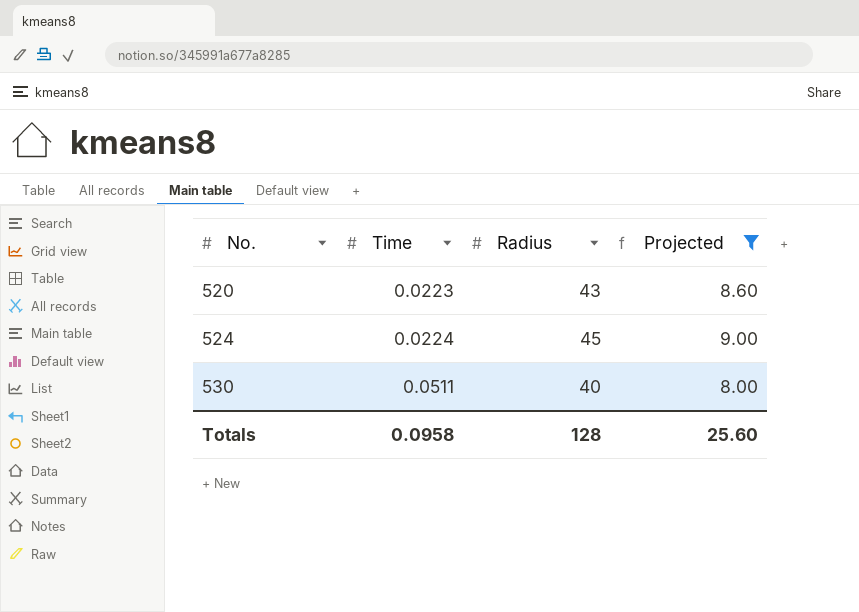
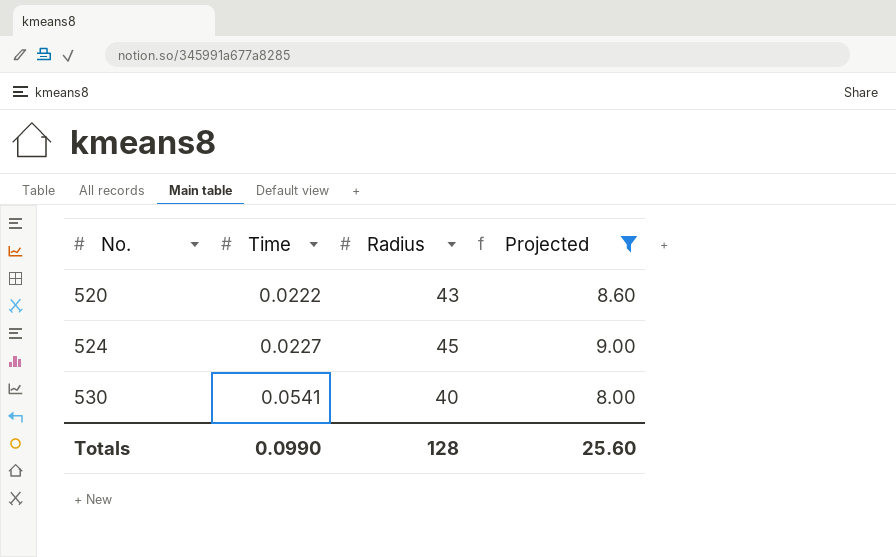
520 | Time: 0.0223 -> 0.0222
524 | Time: 0.0224 -> 0.0227
530 | Time: 0.0511 -> 0.0541
Totals | Time: 0.0958 -> 0.0990

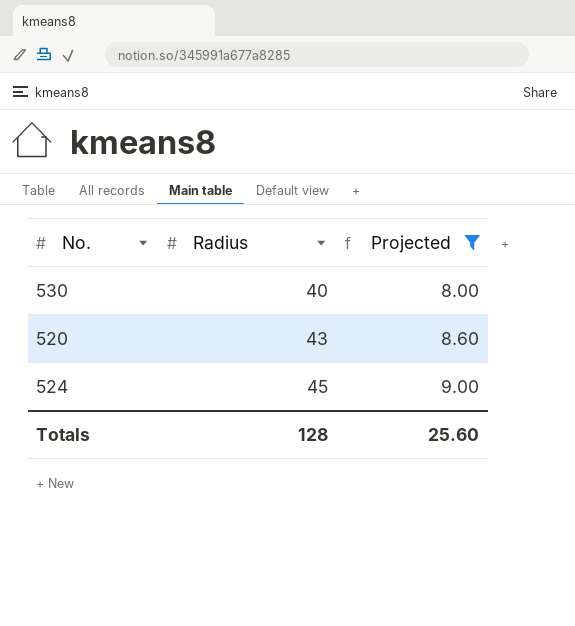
row order: No. ascending -> Radius ascending
column Time | position: 2 -> none

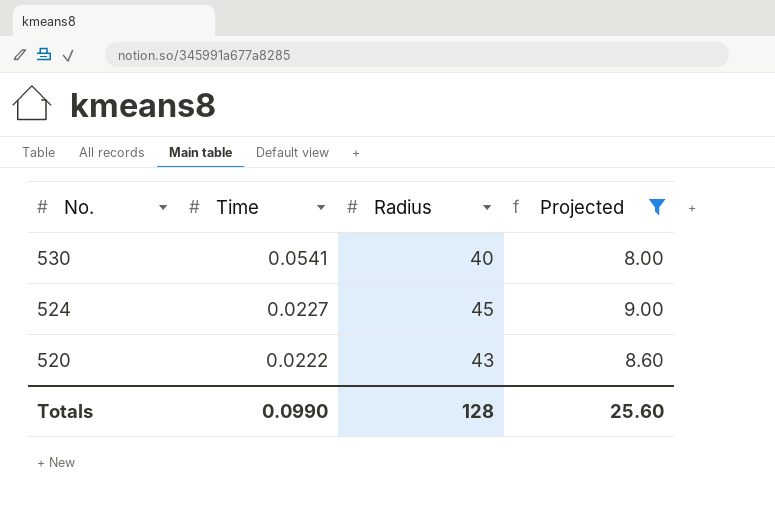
row order: Radius ascending -> No. descending
column Time | position: none -> 2

